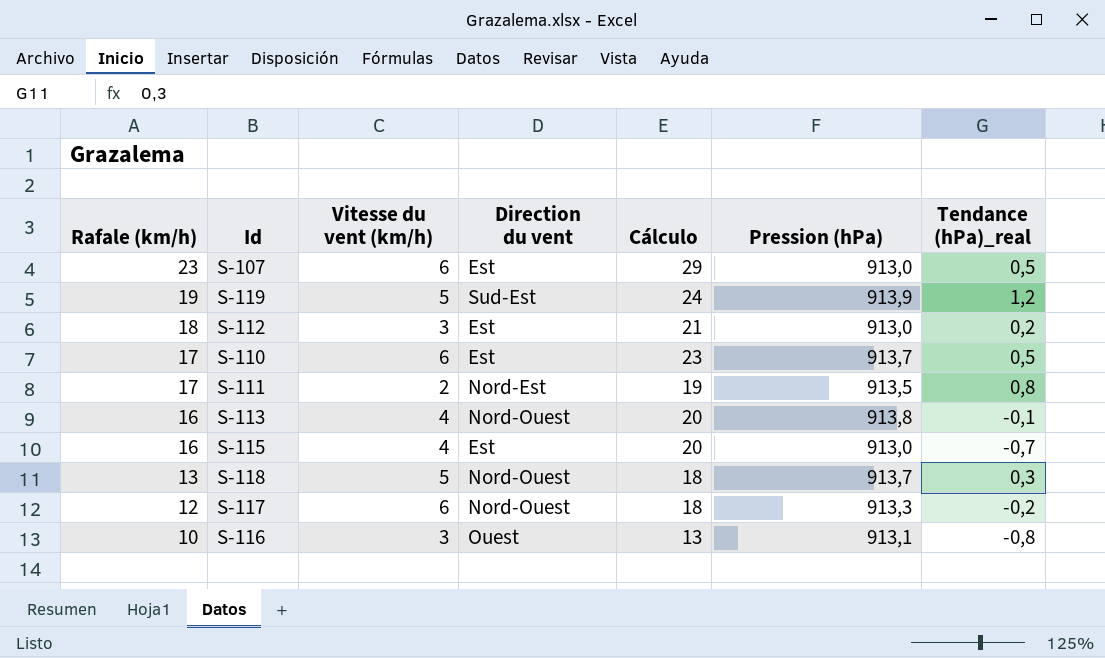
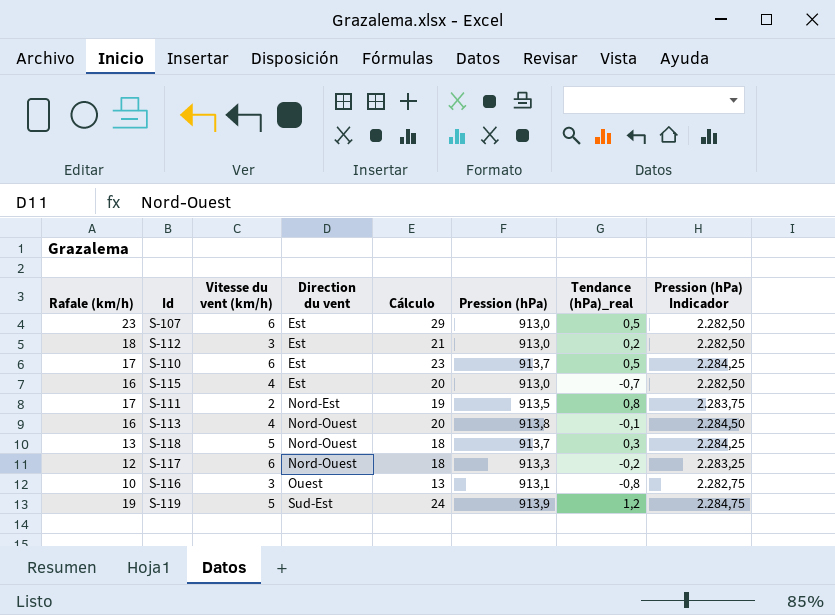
row order: Rafale (km/h) descending -> Direction du vent ascending
column Pression (hPa) Indicador | formula: none -> [Pression (hPa)] * 2,5

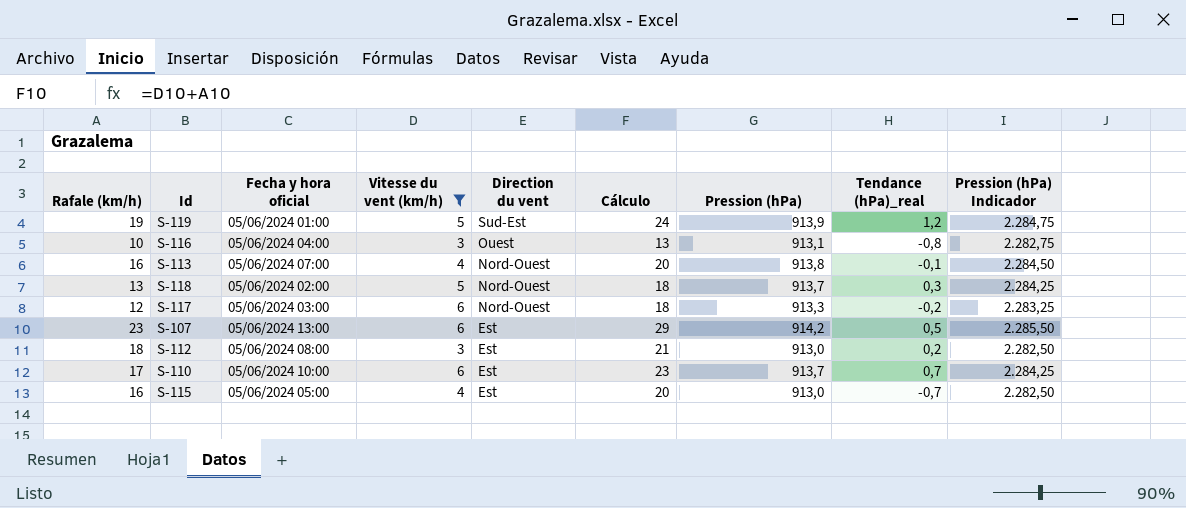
filter: none -> Vitesse du vent (km/h) != 2
row order: Direction du vent ascending -> Direction du vent descending
column Fecha y hora oficial | position: none -> 3
S-107 | Pression (hPa): 913,0 -> 914,2
S-107 | Pression (hPa) Indicador: 2.282,50 -> 2.285,50
S-110 | Tendance (hPa)_real: 0,5 -> 0,7

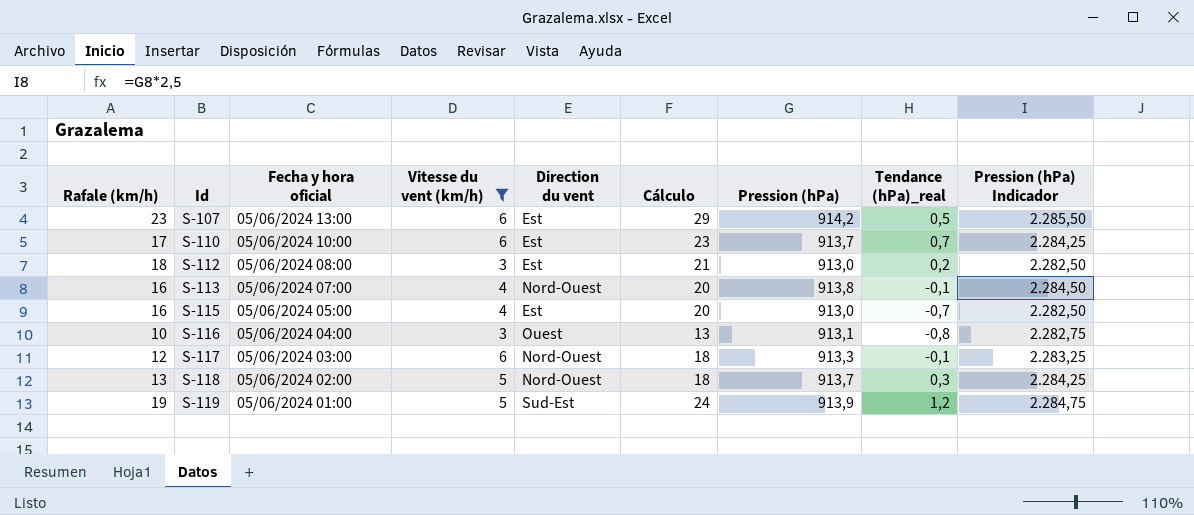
row order: Direction du vent descending -> Id ascending
S-117 | Tendance (hPa)_real: -0,2 -> -0,1

